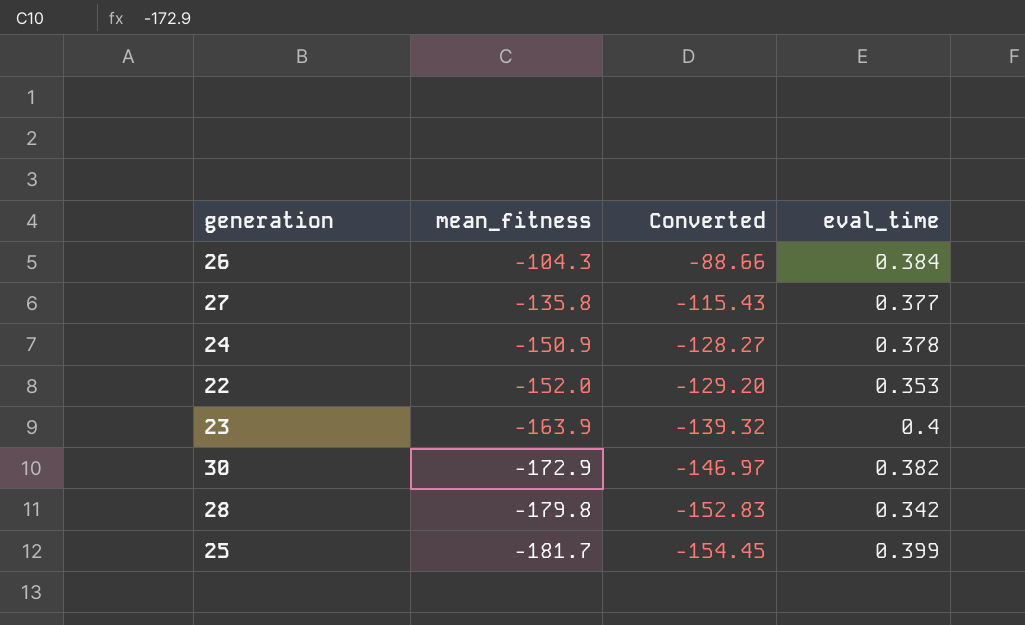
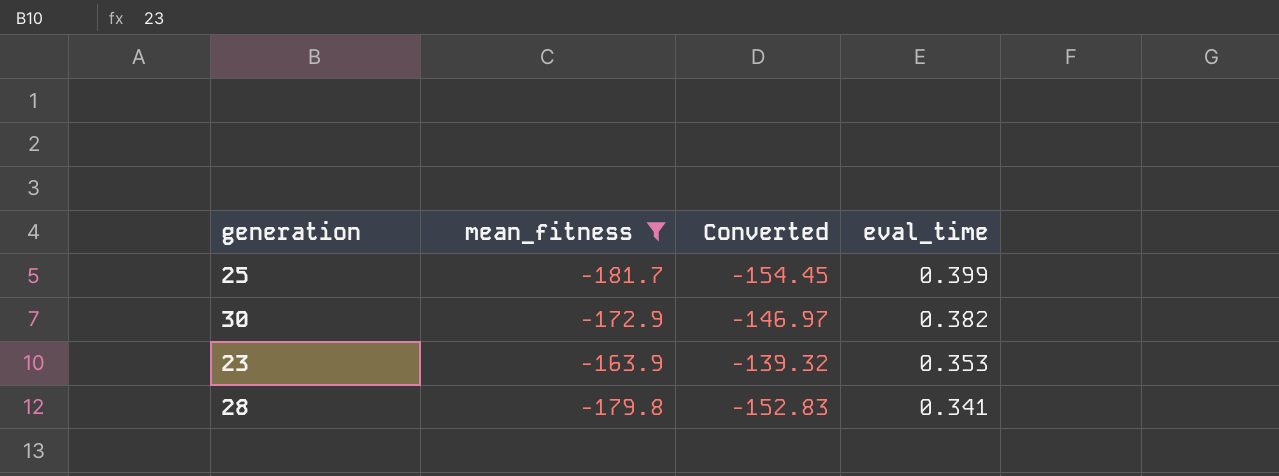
filter: none -> mean_fitness <= -163.9
row order: mean_fitness descending -> eval_time descending
23 | eval_time: 0.4 -> 0.353
28 | eval_time: 0.342 -> 0.341

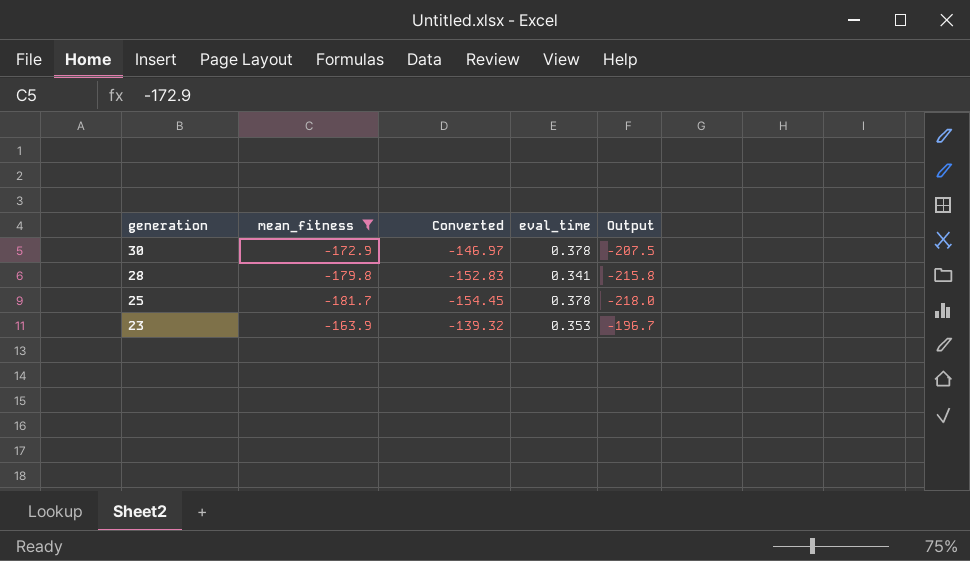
row order: eval_time descending -> generation descending
column Output | formula: none -> [mean_fitness] * 1.2
30 | eval_time: 0.382 -> 0.378
25 | eval_time: 0.399 -> 0.378

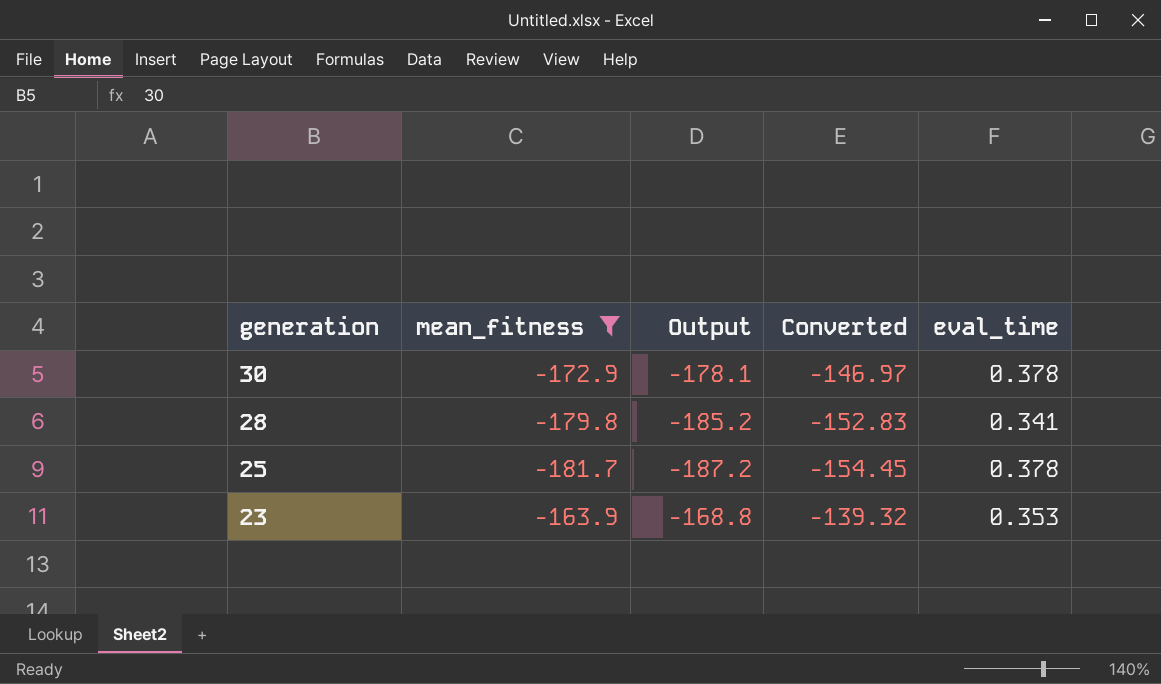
column Output | formula: [mean_fitness] * 1.2 -> [mean_fitness] * 1.03
column Output | position: 5 -> 3

